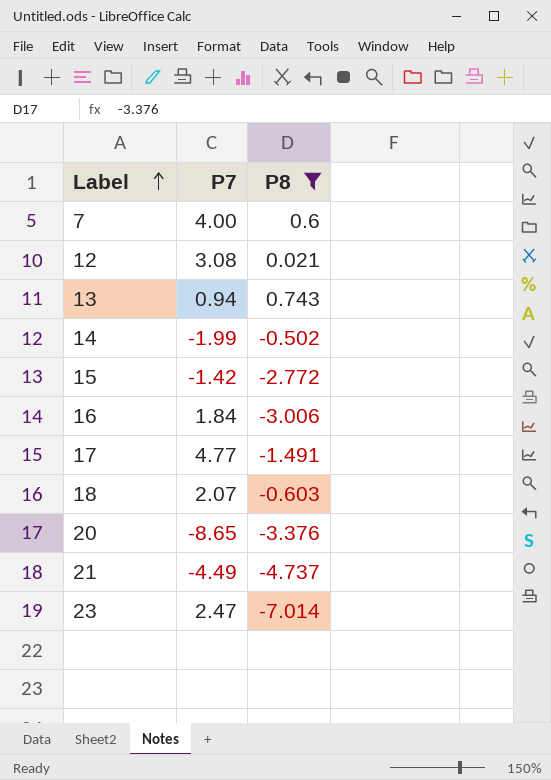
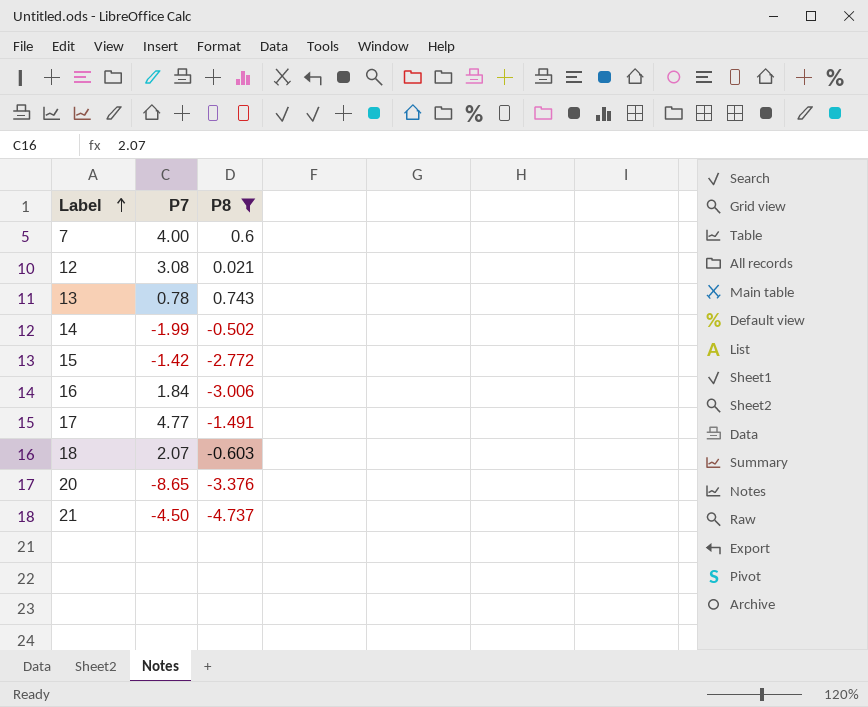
row 23: 2.47 | -7.014 -> none
13 | P7: 0.94 -> 0.78
21 | P7: -4.49 -> -4.50

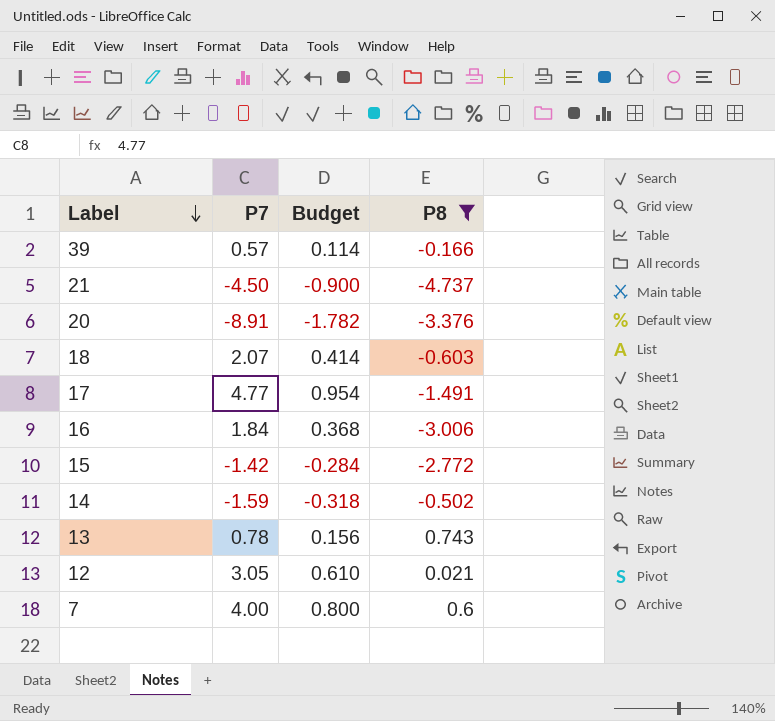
row order: Label ascending -> Label descending
column Budget | formula: none -> [P7] * 0.2
row 39: none -> 0.57 | 0.114 | -0.166
20 | P7: -8.65 -> -8.91
14 | P7: -1.99 -> -1.59
12 | P7: 3.08 -> 3.05

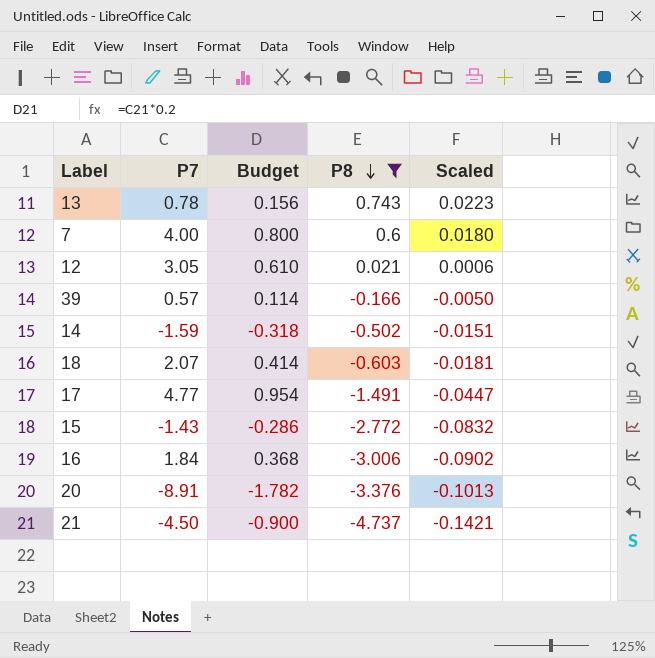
row order: Label descending -> P8 descending
column Scaled | formula: none -> [P8] * 0.03
15 | P7: -1.42 -> -1.43
15 | Budget: -0.284 -> -0.286

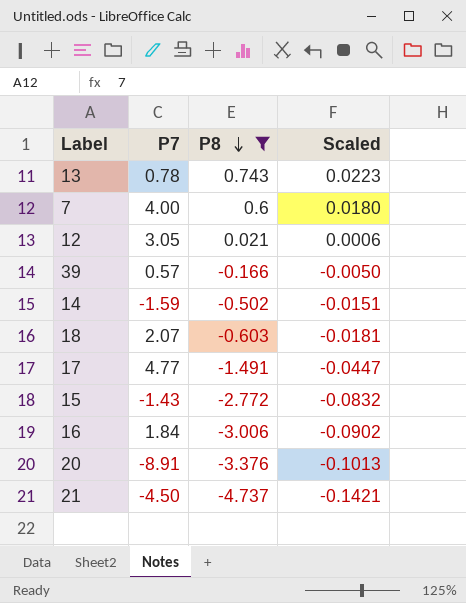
column Budget | formula: [P7] * 0.2 -> none

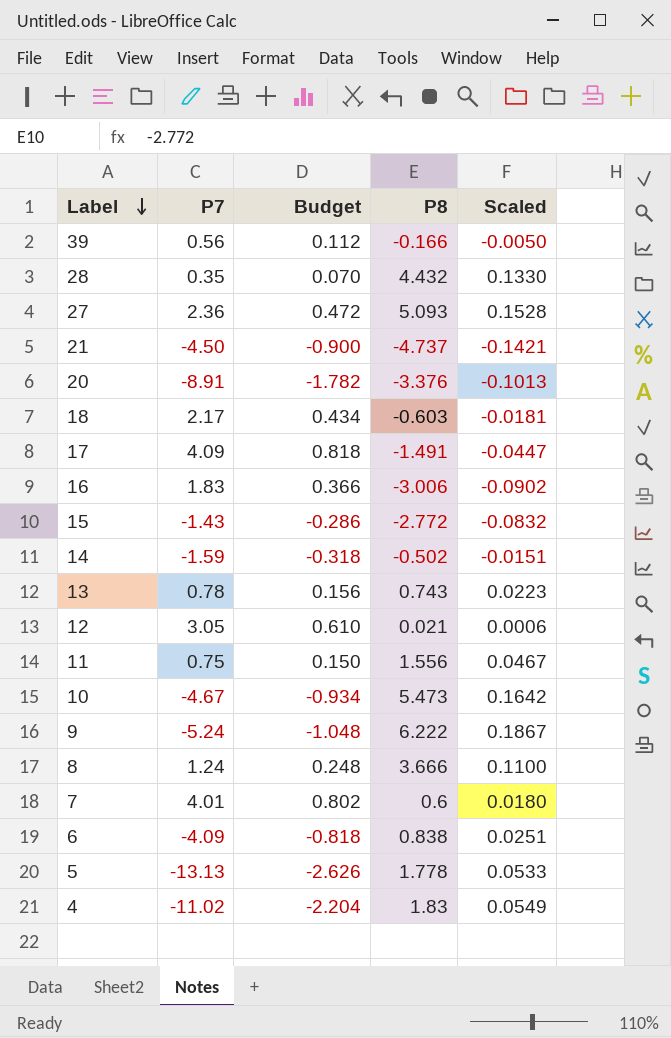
filter: P8 <= 0.743 -> none
row order: P8 descending -> Label descending
column Budget | formula: none -> [P7] * 0.2
39 | P7: 0.57 -> 0.56
18 | P7: 2.07 -> 2.17
17 | P7: 4.77 -> 4.09
16 | P7: 1.84 -> 1.83
7 | P7: 4.00 -> 4.01

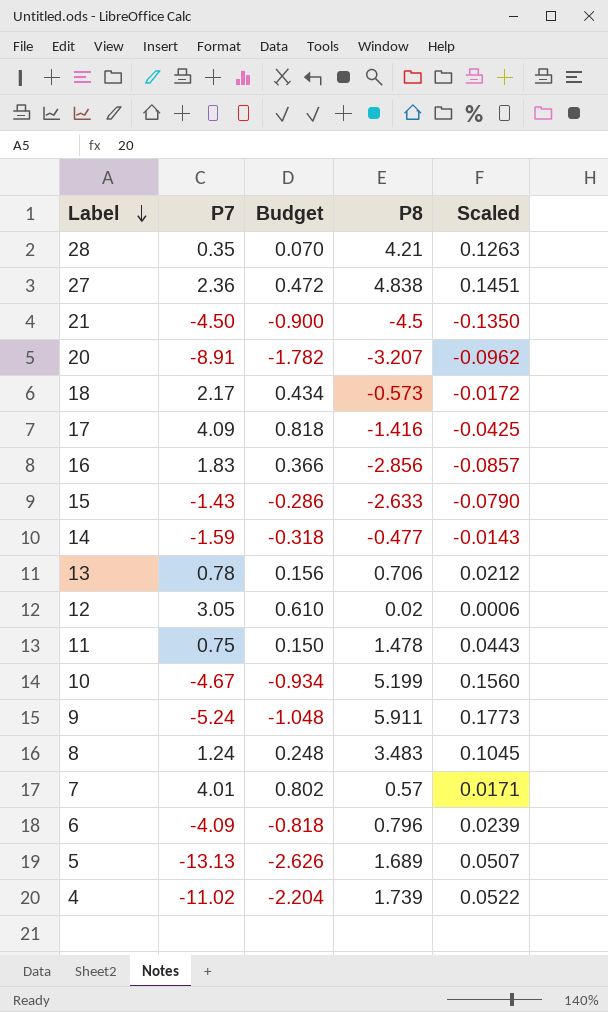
row 39: 0.56 | 0.112 | -0.166 | -0.0050 -> none
28 | P8: 4.432 -> 4.21
28 | Scaled: 0.1330 -> 0.1263
27 | P8: 5.093 -> 4.838
27 | Scaled: 0.1528 -> 0.1451
21 | P8: -4.737 -> -4.5
21 | Scaled: -0.1421 -> -0.1350
20 | P8: -3.376 -> -3.207
20 | Scaled: -0.1013 -> -0.0962
18 | P8: -0.603 -> -0.573
18 | Scaled: -0.0181 -> -0.0172
17 | P8: -1.491 -> -1.416
17 | Scaled: -0.0447 -> -0.0425
16 | P8: -3.006 -> -2.856
16 | Scaled: -0.0902 -> -0.0857
15 | P8: -2.772 -> -2.633
15 | Scaled: -0.0832 -> -0.0790
14 | P8: -0.502 -> -0.477
14 | Scaled: -0.0151 -> -0.0143
13 | P8: 0.743 -> 0.706
13 | Scaled: 0.0223 -> 0.0212
12 | P8: 0.021 -> 0.02
11 | P8: 1.556 -> 1.478
11 | Scaled: 0.0467 -> 0.0443
10 | P8: 5.473 -> 5.199
10 | Scaled: 0.1642 -> 0.1560
9 | P8: 6.222 -> 5.911
9 | Scaled: 0.1867 -> 0.1773
8 | P8: 3.666 -> 3.483
8 | Scaled: 0.1100 -> 0.1045
7 | P8: 0.6 -> 0.57
7 | Scaled: 0.0180 -> 0.0171
6 | P8: 0.838 -> 0.796
6 | Scaled: 0.0251 -> 0.0239
5 | P8: 1.778 -> 1.689
5 | Scaled: 0.0533 -> 0.0507
4 | P8: 1.83 -> 1.739
4 | Scaled: 0.0549 -> 0.0522

